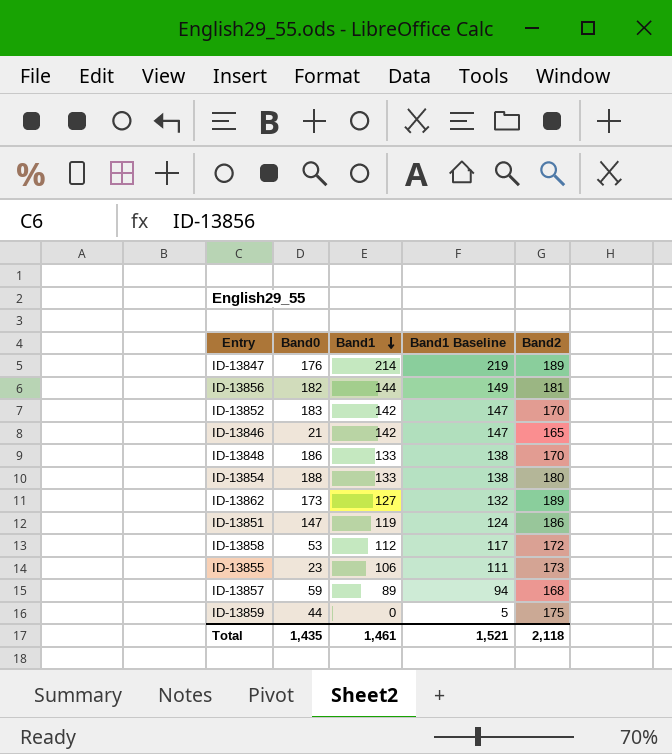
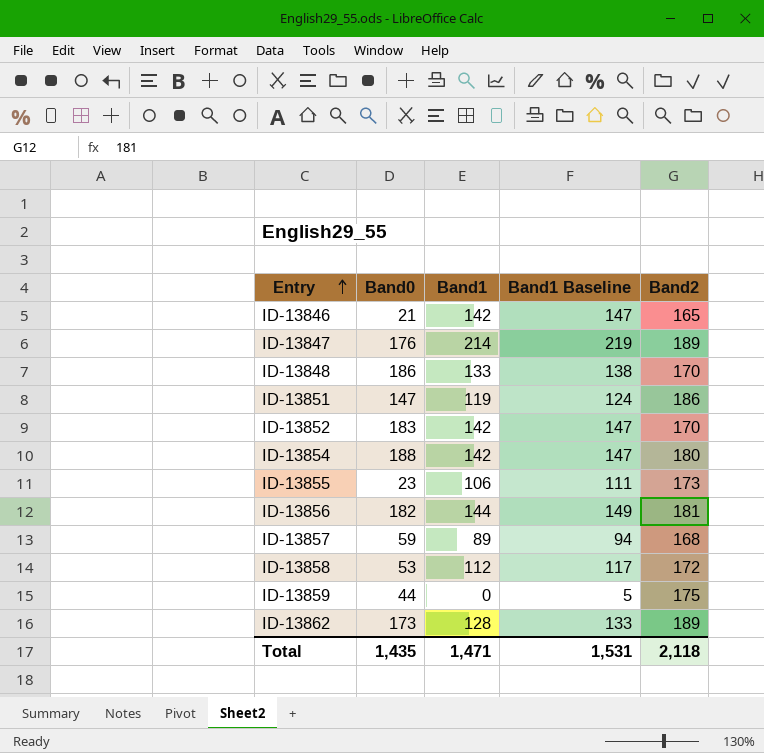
row order: Band1 descending -> Entry ascending
ID-13854 | Band1: 133 -> 142
ID-13854 | Band1 Baseline: 138 -> 147
ID-13862 | Band1: 127 -> 128
ID-13862 | Band1 Baseline: 132 -> 133
Total | Band1: 1,461 -> 1,471
Total | Band1 Baseline: 1,521 -> 1,531

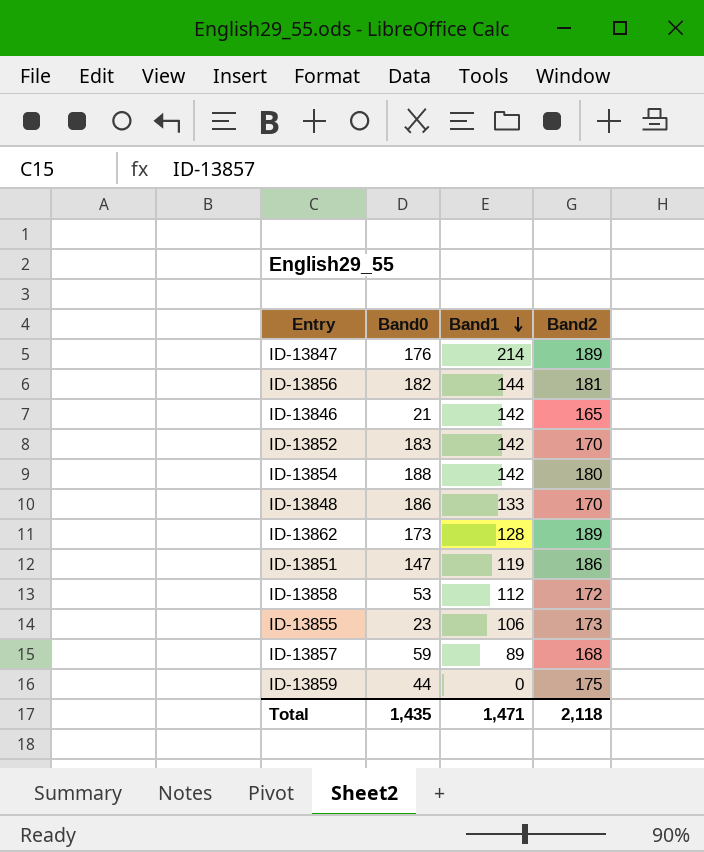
row order: Entry ascending -> Band1 descending
column Band1 Baseline | formula: [Band1] + 5 -> none

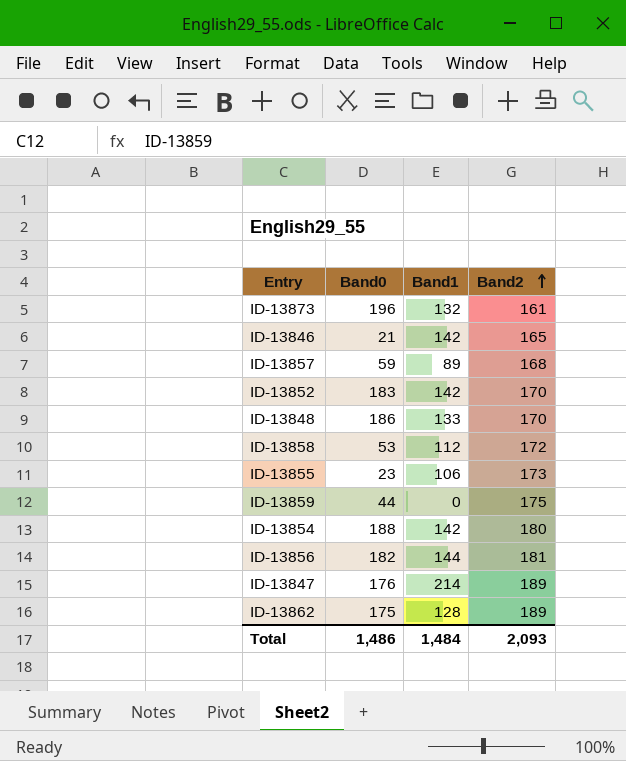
row order: Band1 descending -> Band2 ascending
row ID-13851: 147 | 119 | 186 -> none
row ID-13873: none -> 196 | 132 | 161
ID-13862 | Band0: 173 -> 175
Total | Band0: 1,435 -> 1,486
Total | Band1: 1,471 -> 1,484
Total | Band2: 2,118 -> 2,093

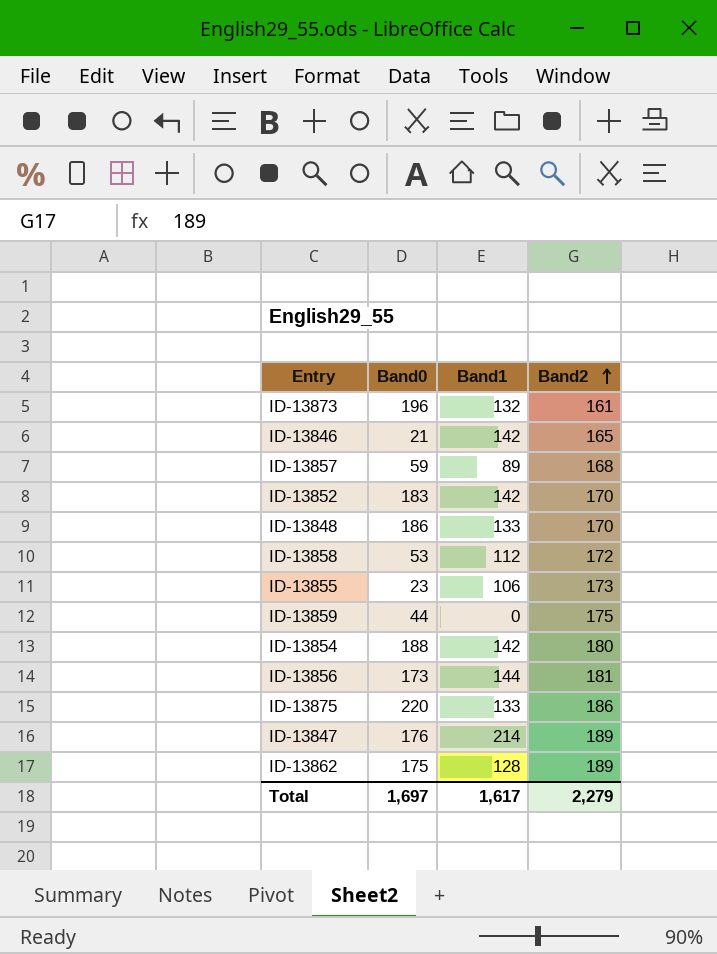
ID-13856 | Band0: 182 -> 173
row ID-13875: none -> 220 | 133 | 186
Total | Band0: 1,486 -> 1,697
Total | Band1: 1,484 -> 1,617
Total | Band2: 2,093 -> 2,279

